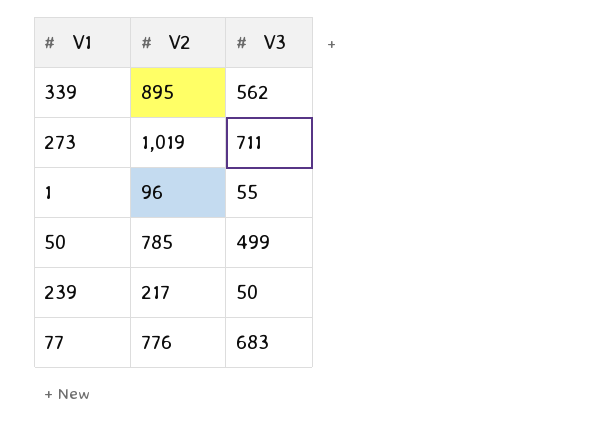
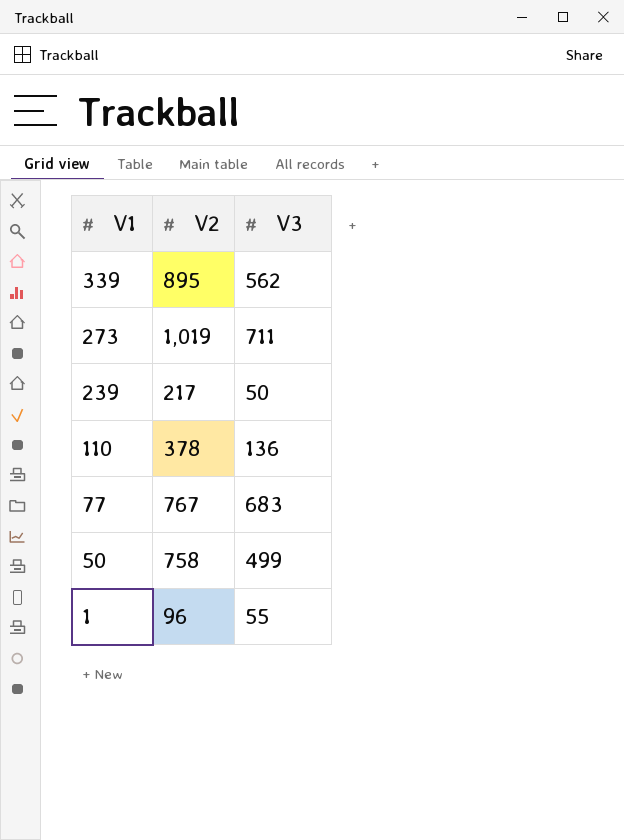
row order: none -> V1 descending
row 110: none -> 378 | 136
77 | V2: 776 -> 767
50 | V2: 785 -> 758

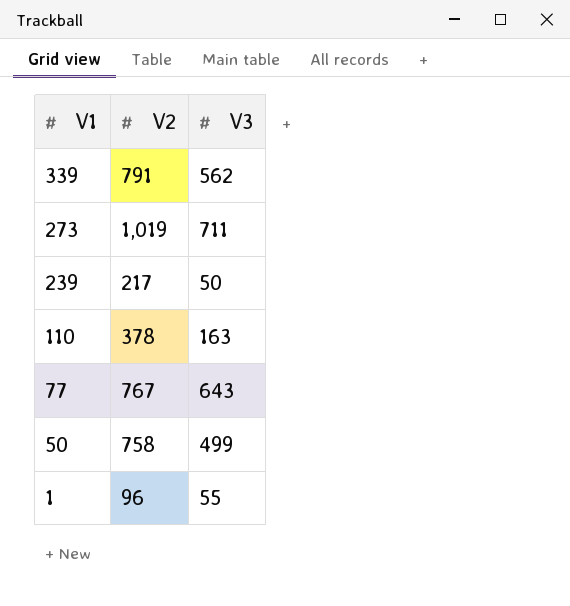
339 | V2: 895 -> 791
110 | V3: 136 -> 163
77 | V3: 683 -> 643

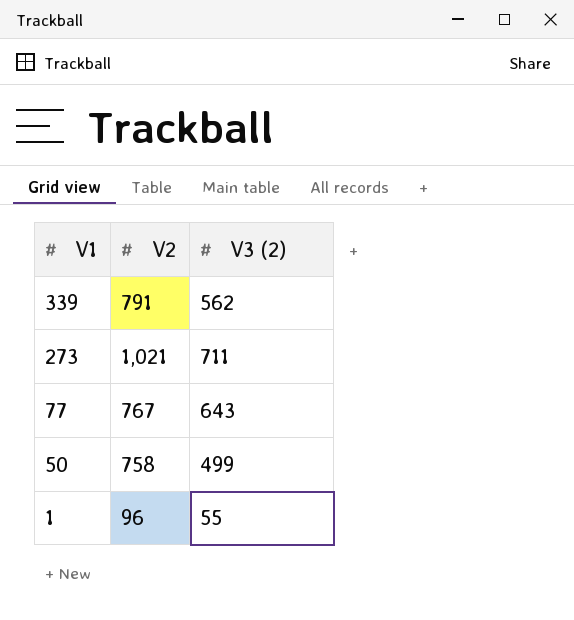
column name: V3 -> V3 (2)
row 239: 217 | 50 -> none
row 110: 378 | 163 -> none
273 | V2: 1,019 -> 1,021

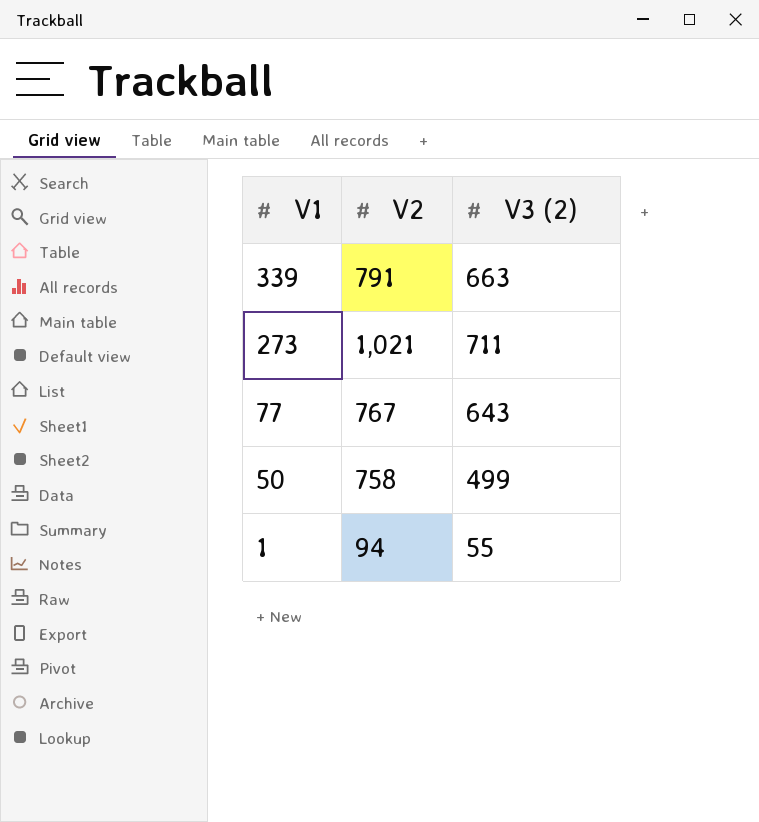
339 | V3 (2): 562 -> 663
1 | V2: 96 -> 94

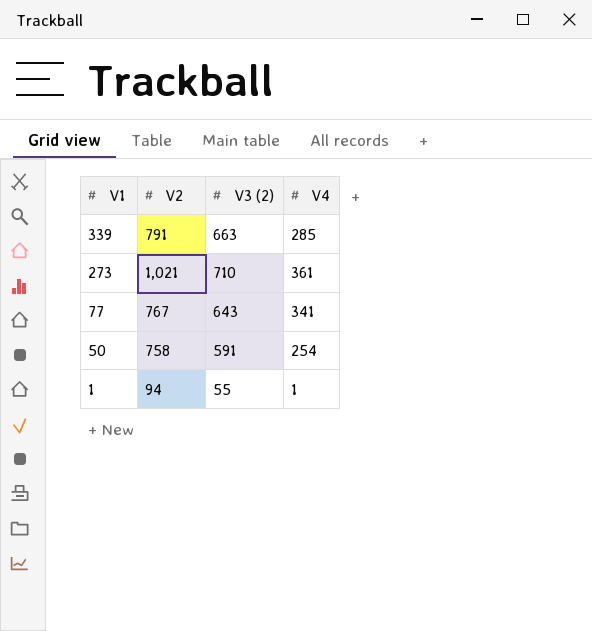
column V4 | position: none -> 4
273 | V3 (2): 711 -> 710
50 | V3 (2): 499 -> 591

